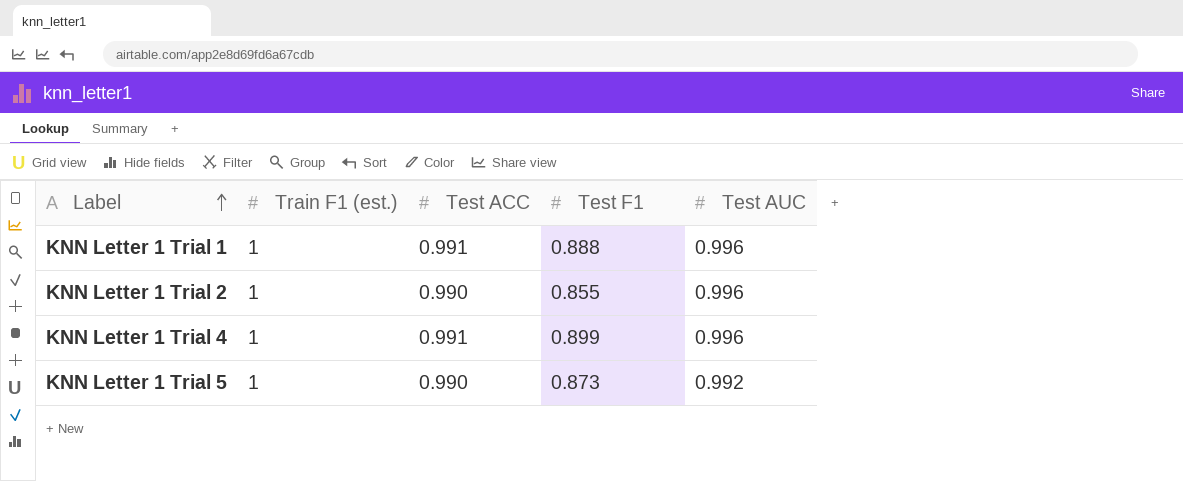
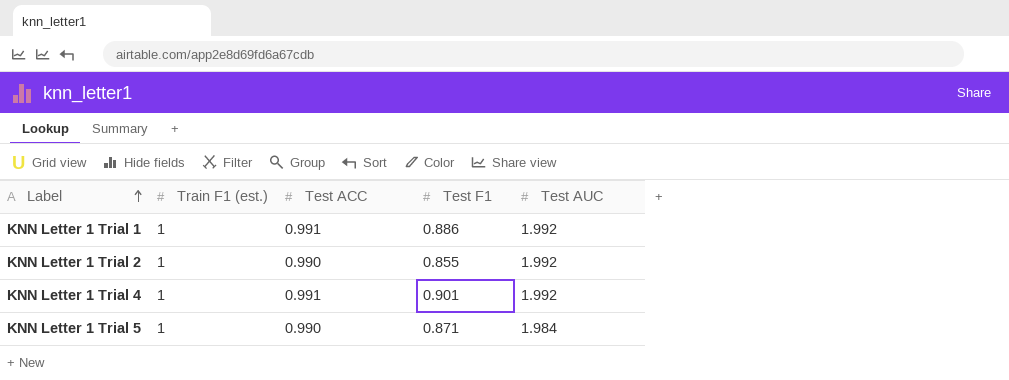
KNN Letter 1 Trial 1 | Test F1: 0.888 -> 0.886
KNN Letter 1 Trial 1 | Test AUC: 0.996 -> 1.992
KNN Letter 1 Trial 2 | Test AUC: 0.996 -> 1.992
KNN Letter 1 Trial 4 | Test F1: 0.899 -> 0.901
KNN Letter 1 Trial 4 | Test AUC: 0.996 -> 1.992
KNN Letter 1 Trial 5 | Test F1: 0.873 -> 0.871
KNN Letter 1 Trial 5 | Test AUC: 0.992 -> 1.984

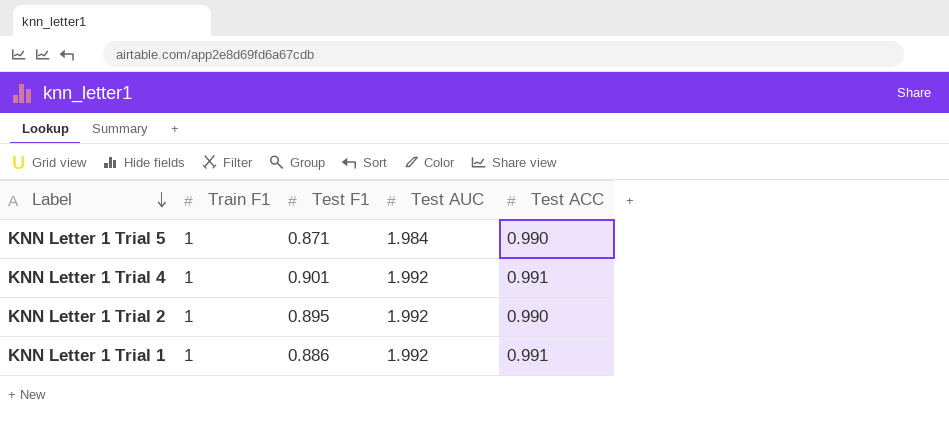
row order: Label ascending -> Label descending
column name: Train F1 (est.) -> Train F1
column Test ACC | position: 3 -> 5
KNN Letter 1 Trial 2 | Test F1: 0.855 -> 0.895

